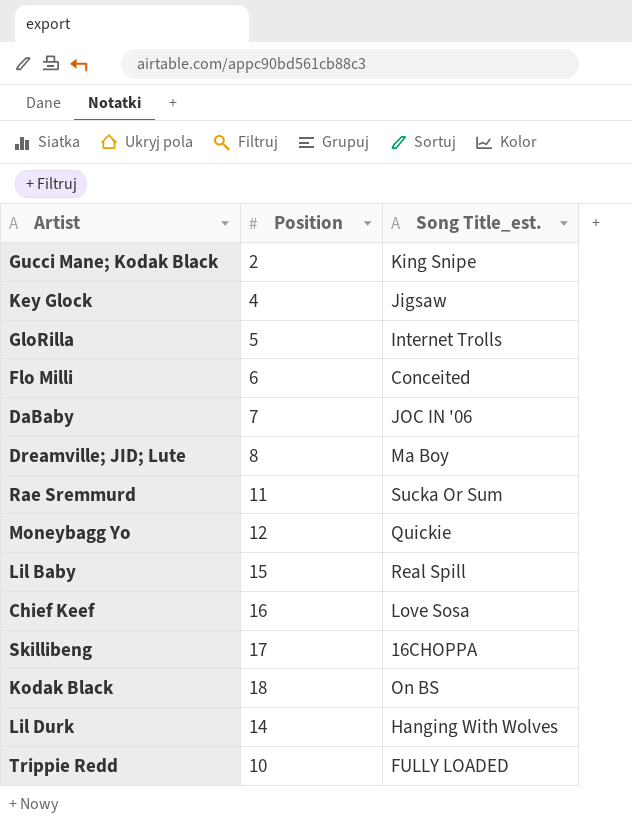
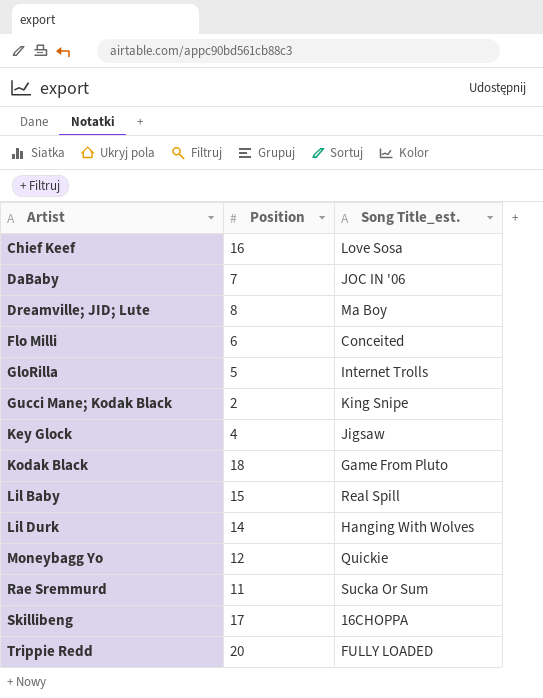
row order: none -> Artist ascending
Kodak Black | Song Title_est.: On BS -> Game From Pluto
Trippie Redd | Position: 10 -> 20

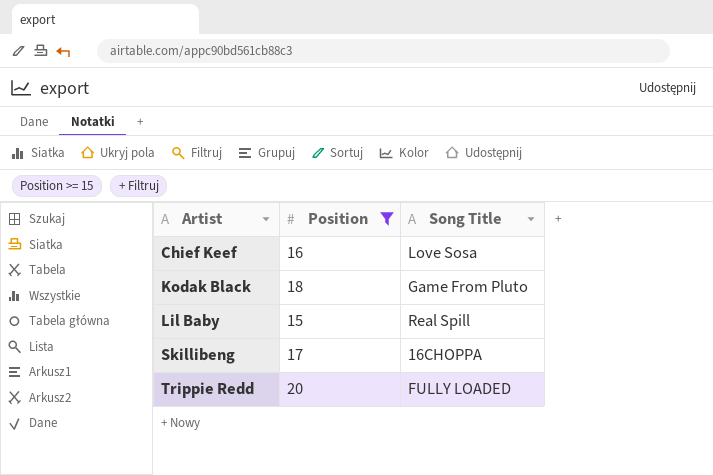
filter: none -> Position >= 15
column name: Song Title_est. -> Song Title

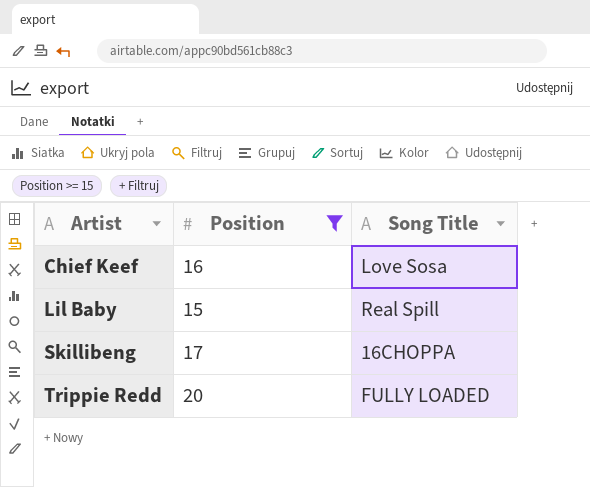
row Kodak Black: 18 | Game From Pluto -> none

